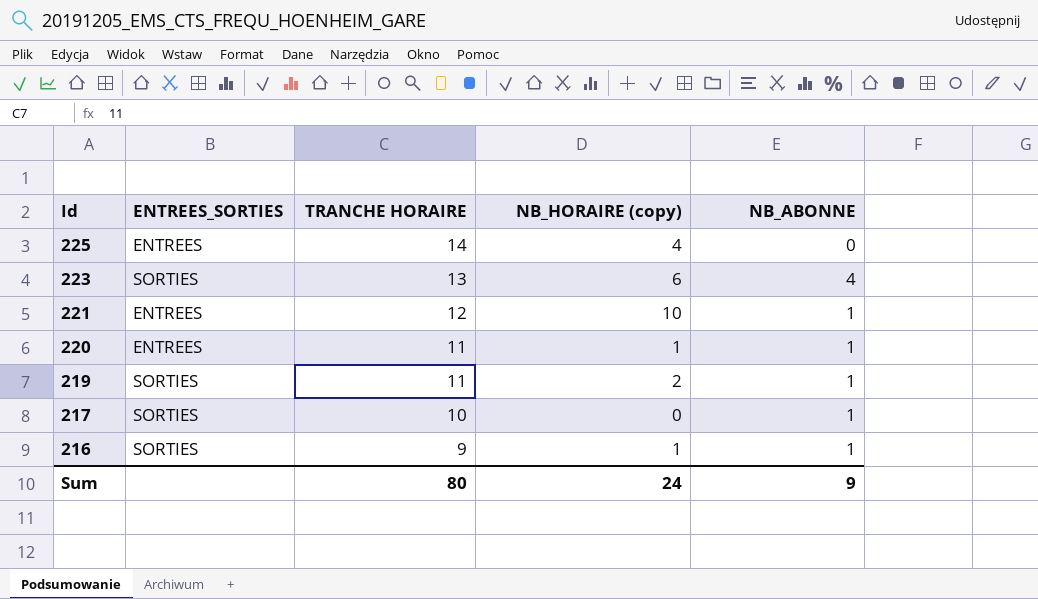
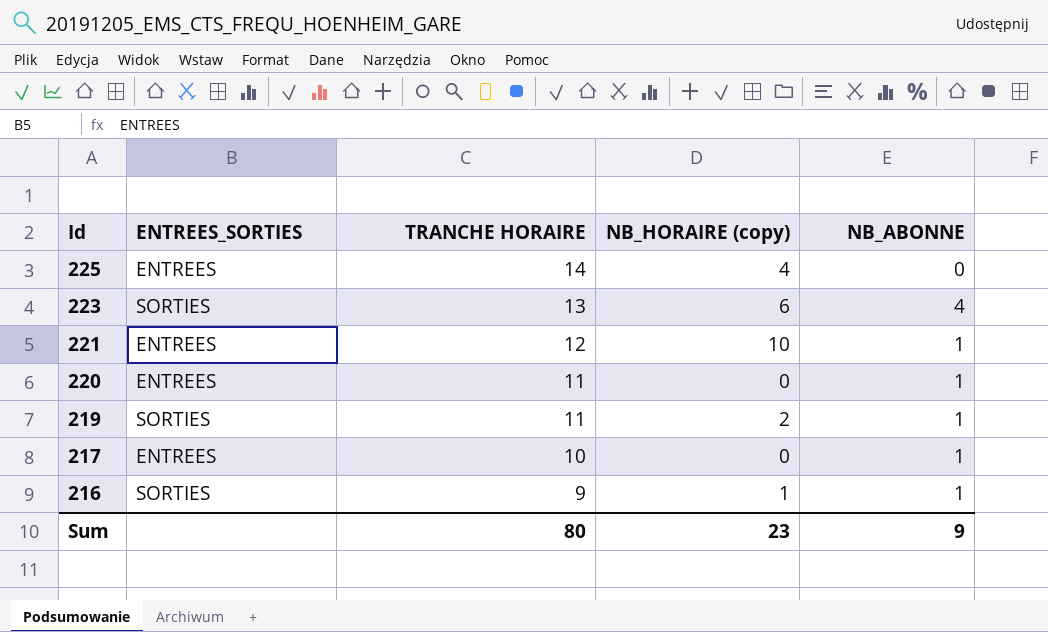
220 | NB_HORAIRE (copy): 1 -> 0
217 | ENTREES_SORTIES: SORTIES -> ENTREES
Sum | NB_HORAIRE (copy): 24 -> 23

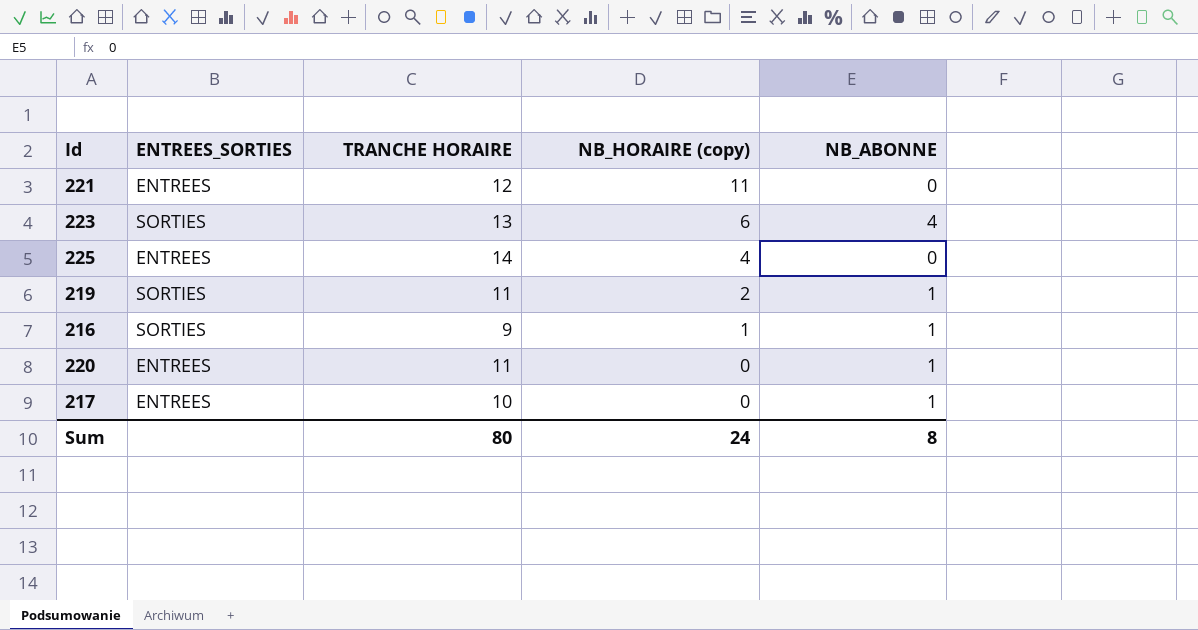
row order: Id descending -> NB_HORAIRE (copy) descending
221 | NB_HORAIRE (copy): 10 -> 11
221 | NB_ABONNE: 1 -> 0
Sum | NB_HORAIRE (copy): 23 -> 24
Sum | NB_ABONNE: 9 -> 8

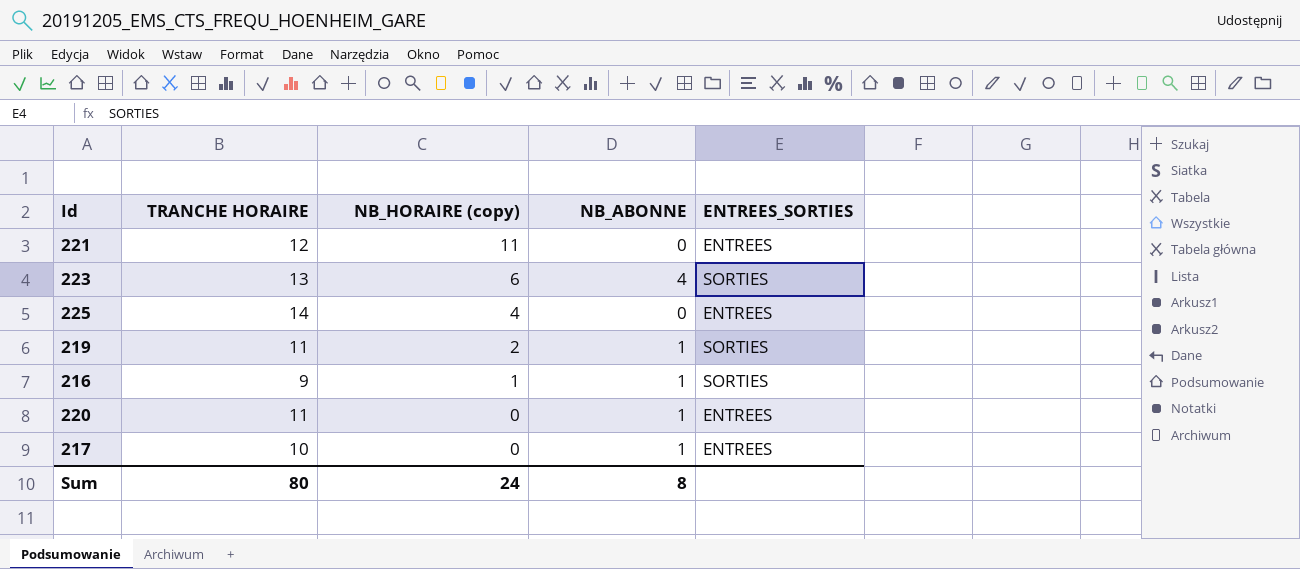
column ENTREES_SORTIES | position: 2 -> 5

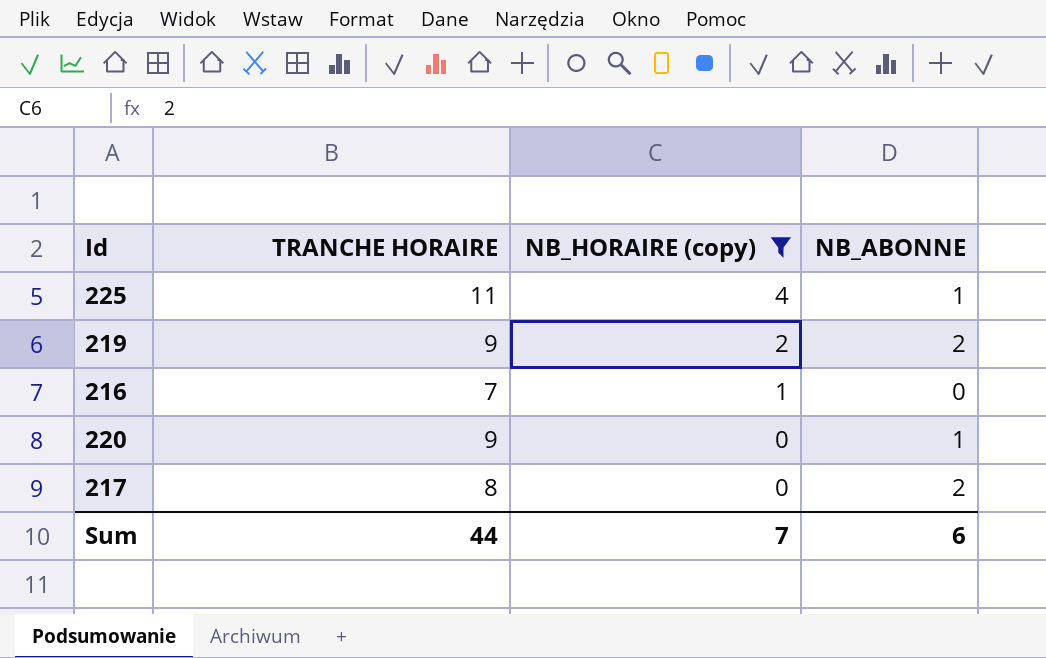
filter: none -> NB_HORAIRE (copy) <= 4
column ENTREES_SORTIES | position: 5 -> none
225 | TRANCHE HORAIRE: 14 -> 11
225 | NB_ABONNE: 0 -> 1
219 | TRANCHE HORAIRE: 11 -> 9
219 | NB_ABONNE: 1 -> 2
216 | TRANCHE HORAIRE: 9 -> 7
216 | NB_ABONNE: 1 -> 0
220 | TRANCHE HORAIRE: 11 -> 9
217 | TRANCHE HORAIRE: 10 -> 8
217 | NB_ABONNE: 1 -> 2
Sum | TRANCHE HORAIRE: 80 -> 44
Sum | NB_HORAIRE (copy): 24 -> 7
Sum | NB_ABONNE: 8 -> 6

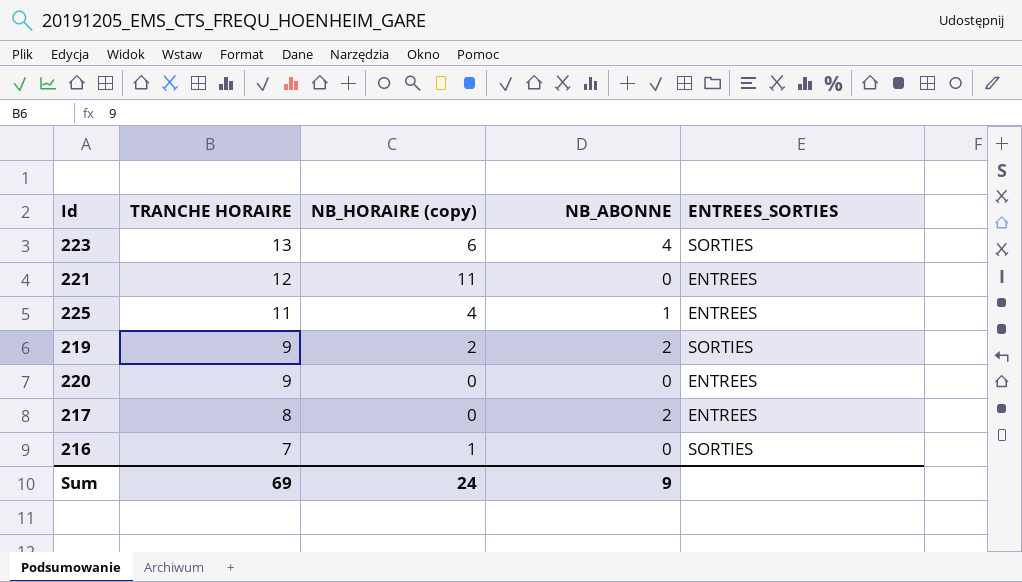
filter: NB_HORAIRE (copy) <= 4 -> none
row order: NB_HORAIRE (copy) descending -> TRANCHE HORAIRE descending
column ENTREES_SORTIES | position: none -> 5
220 | NB_ABONNE: 1 -> 0
Sum | TRANCHE HORAIRE: 44 -> 69
Sum | NB_HORAIRE (copy): 7 -> 24
Sum | NB_ABONNE: 6 -> 9

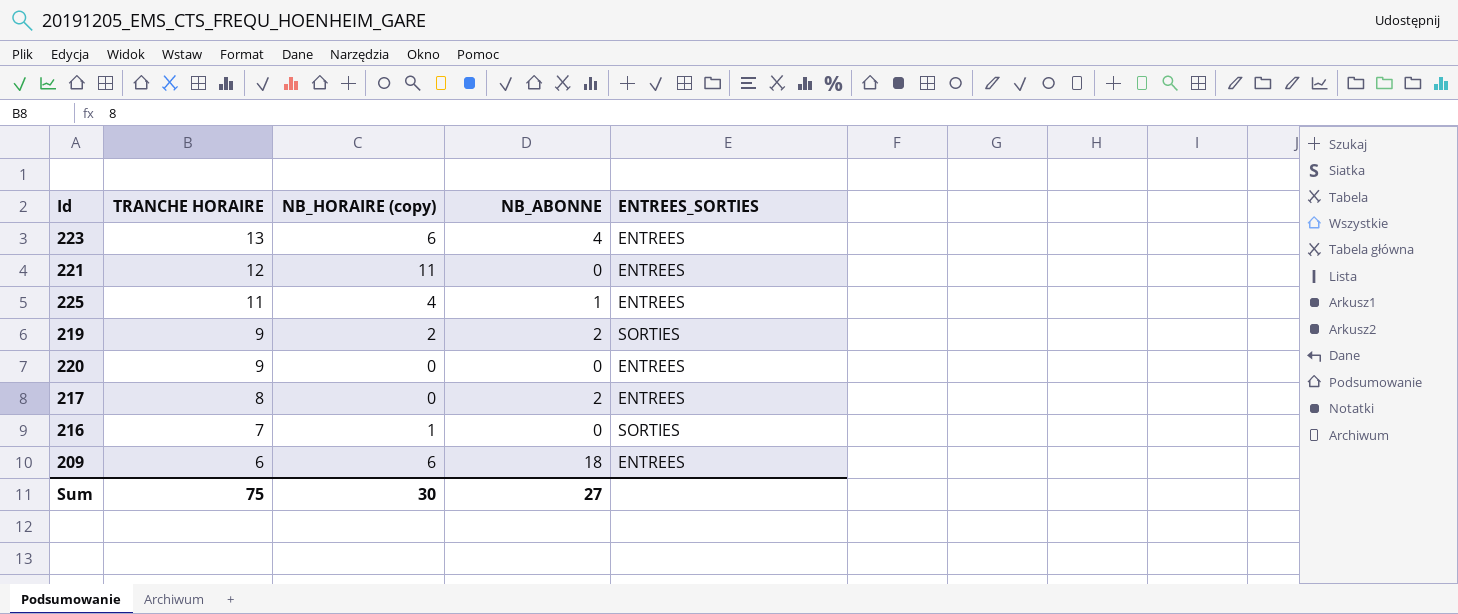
223 | ENTREES_SORTIES: SORTIES -> ENTREES
row 209: none -> 6 | 6 | 18 | ENTREES
Sum | TRANCHE HORAIRE: 69 -> 75
Sum | NB_HORAIRE (copy): 24 -> 30
Sum | NB_ABONNE: 9 -> 27

